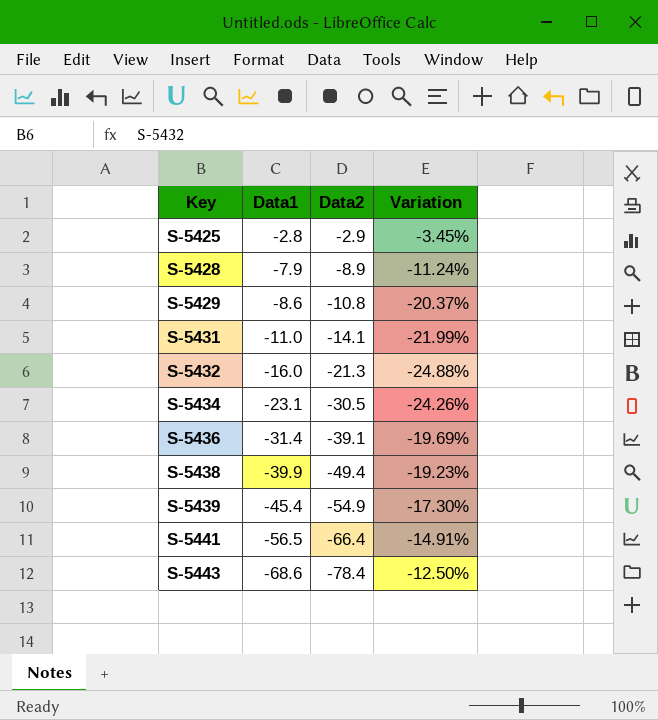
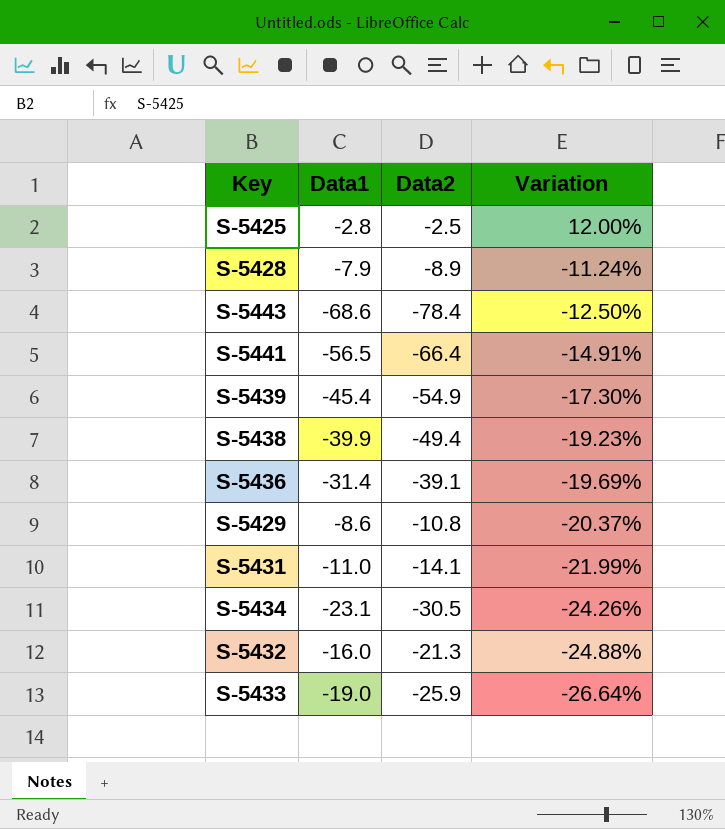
row order: Key ascending -> Variation descending
S-5425 | Data2: -2.9 -> -2.5
S-5425 | Variation: -3.45% -> 12.00%
row S-5433: none -> -19.0 | -25.9 | -26.64%

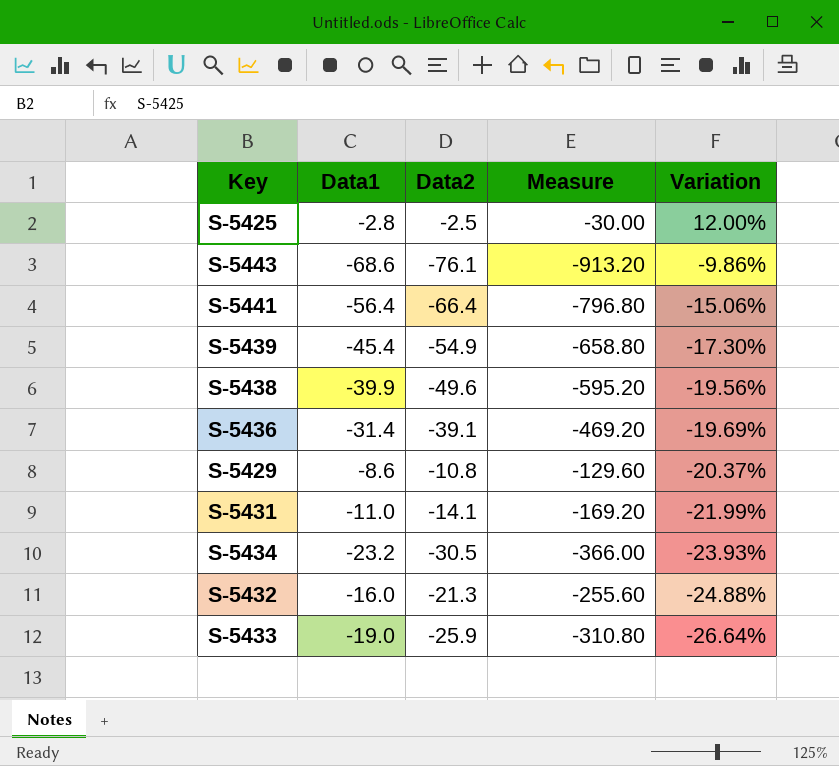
column Measure | formula: none -> [Data2] * 12
row S-5428: -7.9 | -8.9 | -11.24% -> none
S-5443 | Data2: -78.4 -> -76.1
S-5443 | Variation: -12.50% -> -9.86%
S-5441 | Data1: -56.5 -> -56.4
S-5441 | Variation: -14.91% -> -15.06%
S-5438 | Data2: -49.4 -> -49.6
S-5438 | Variation: -19.23% -> -19.56%
S-5434 | Data1: -23.1 -> -23.2
S-5434 | Variation: -24.26% -> -23.93%

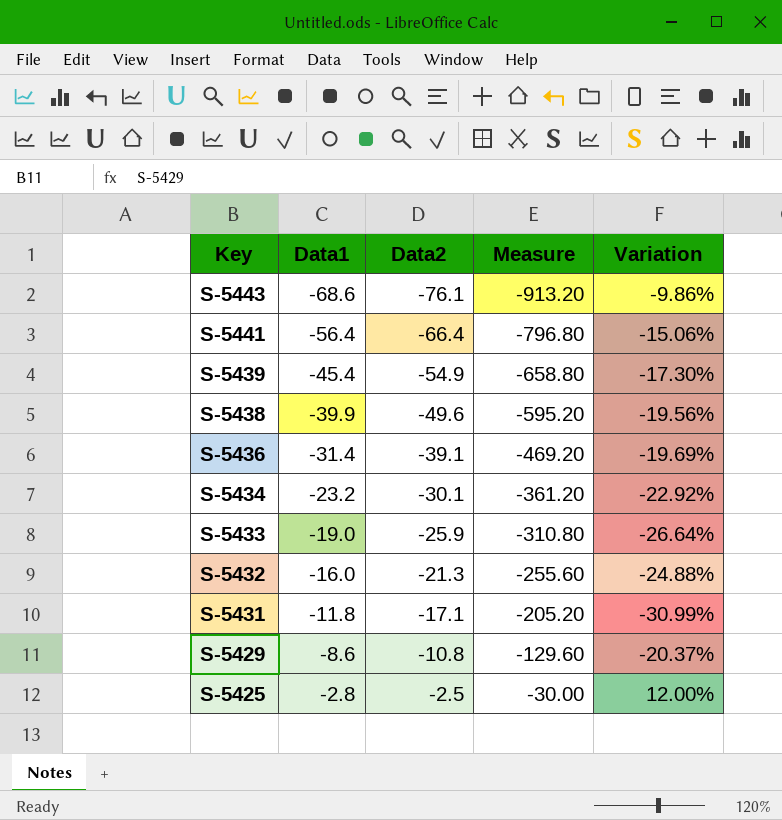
row order: Variation descending -> Key descending
S-5434 | Data2: -30.5 -> -30.1
S-5434 | Measure: -366.00 -> -361.20
S-5434 | Variation: -23.93% -> -22.92%
S-5431 | Data1: -11.0 -> -11.8
S-5431 | Data2: -14.1 -> -17.1
S-5431 | Measure: -169.20 -> -205.20
S-5431 | Variation: -21.99% -> -30.99%

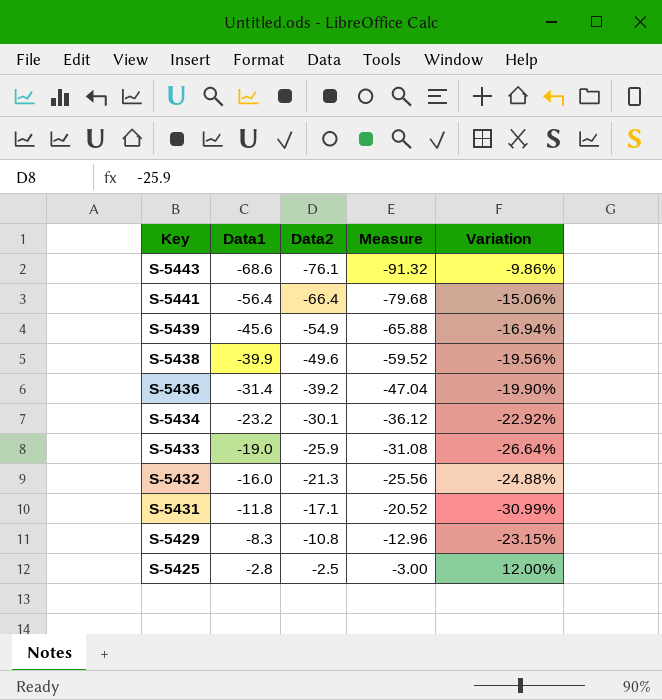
column Measure | formula: [Data2] * 12 -> [Data2] * 1.2
S-5439 | Data1: -45.4 -> -45.6
S-5439 | Variation: -17.30% -> -16.94%
S-5436 | Data2: -39.1 -> -39.2
S-5436 | Variation: -19.69% -> -19.90%
S-5429 | Data1: -8.6 -> -8.3
S-5429 | Variation: -20.37% -> -23.15%

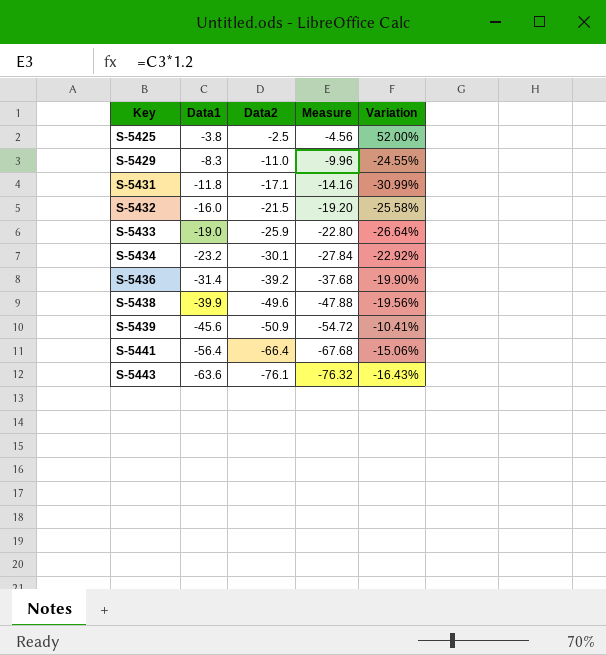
row order: Key descending -> Key ascending
column Measure | formula: [Data2] * 1.2 -> [Data1] * 1.2
S-5425 | Data1: -2.8 -> -3.8
S-5425 | Variation: 12.00% -> 52.00%
S-5429 | Data2: -10.8 -> -11.0
S-5429 | Variation: -23.15% -> -24.55%
S-5432 | Data2: -21.3 -> -21.5
S-5432 | Variation: -24.88% -> -25.58%
S-5439 | Data2: -54.9 -> -50.9
S-5439 | Variation: -16.94% -> -10.41%
S-5443 | Data1: -68.6 -> -63.6
S-5443 | Variation: -9.86% -> -16.43%

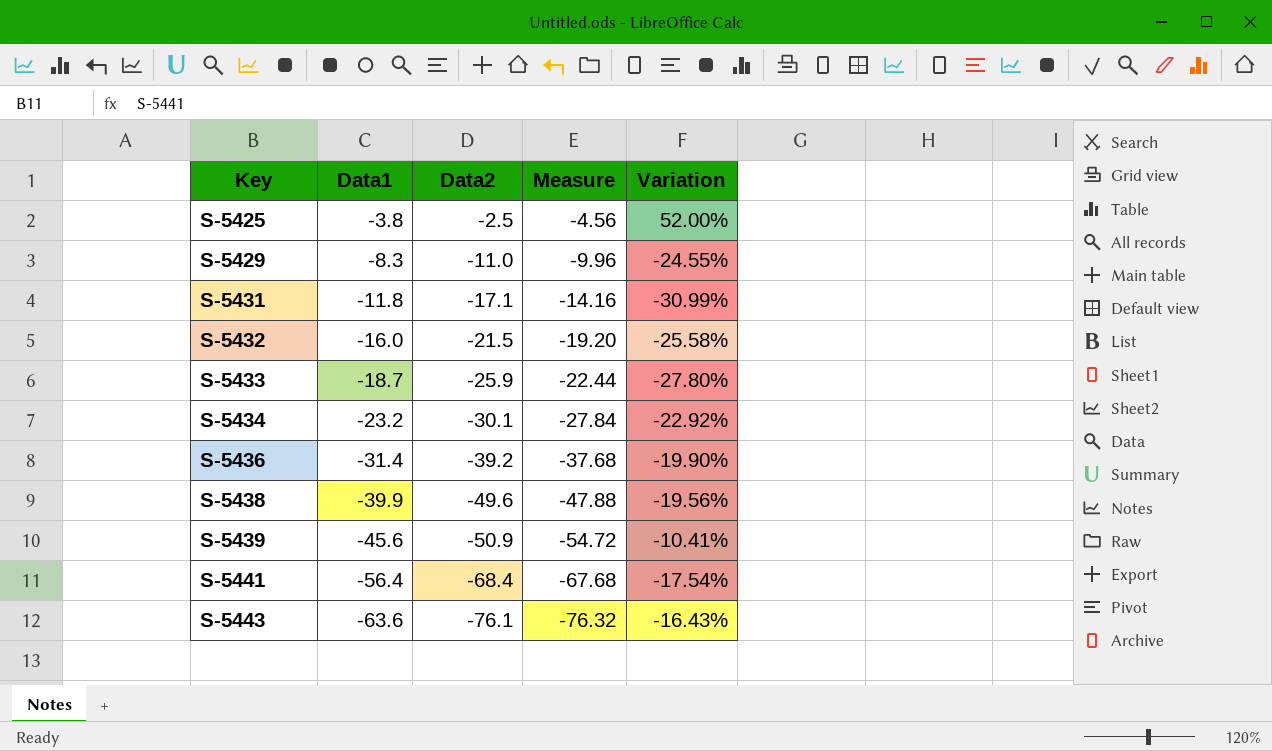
S-5433 | Data1: -19.0 -> -18.7
S-5433 | Measure: -22.80 -> -22.44
S-5433 | Variation: -26.64% -> -27.80%
S-5441 | Data2: -66.4 -> -68.4
S-5441 | Variation: -15.06% -> -17.54%

